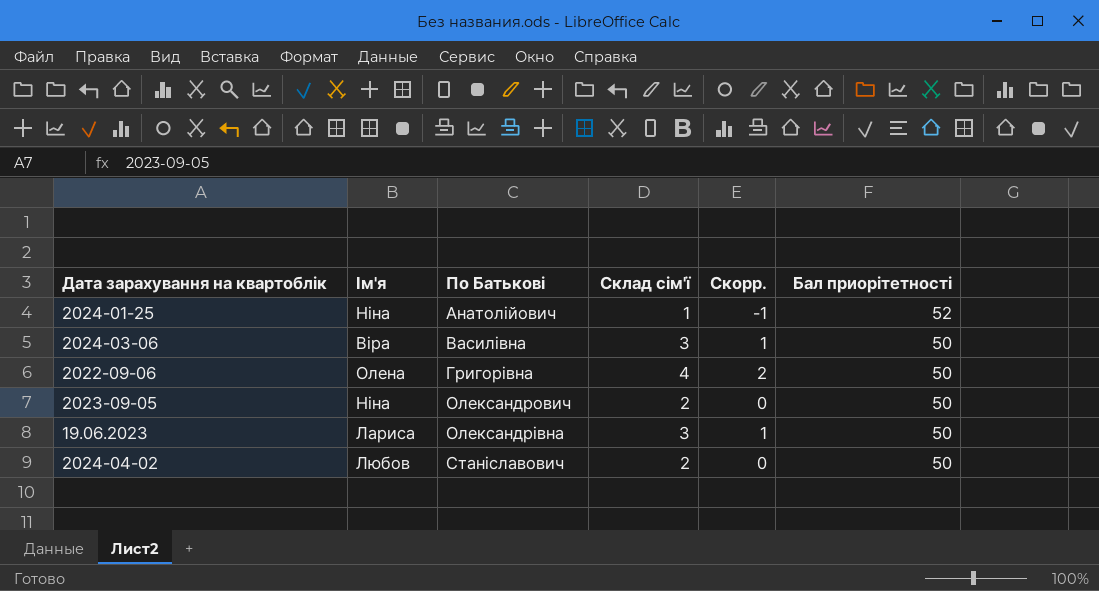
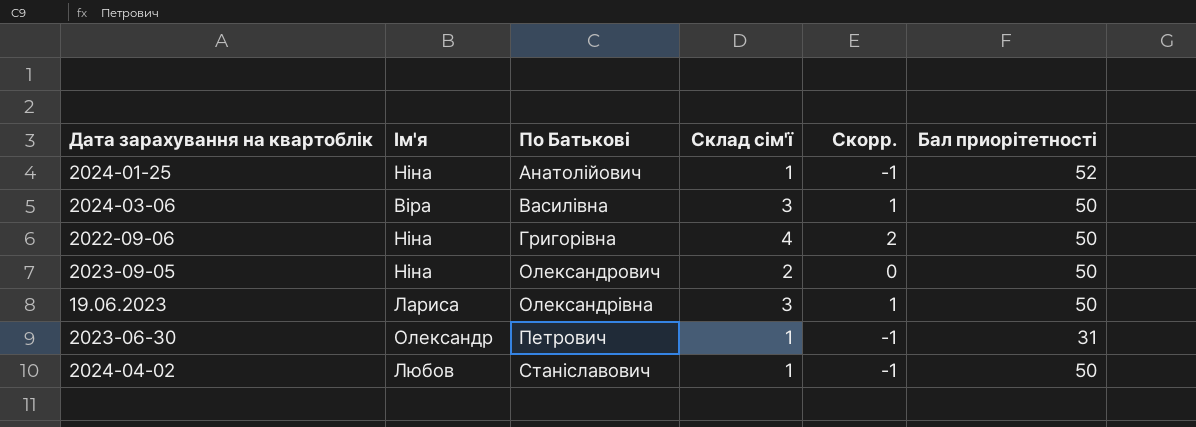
2022-09-06 | Ім'я: Олена -> Ніна
row 2023-06-30: none -> Олександр | Петрович | 1 | -1 | 31
2024-04-02 | Склад сім'ї: 2 -> 1
2024-04-02 | Скорр.: 0 -> -1

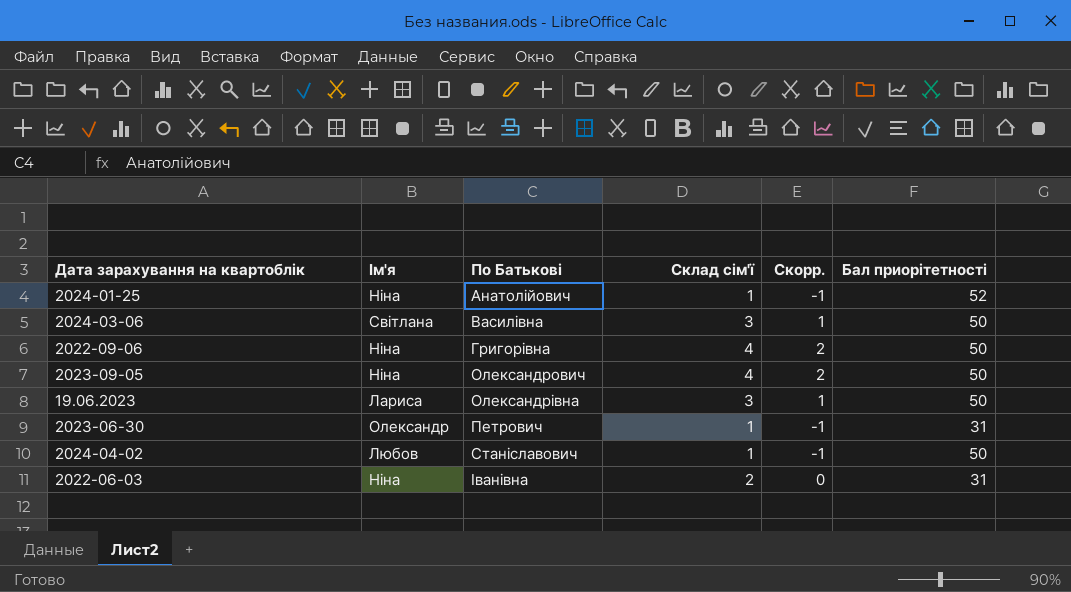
2024-03-06 | Ім'я: Віра -> Світлана
2023-09-05 | Склад сім'ї: 2 -> 4
2023-09-05 | Скорр.: 0 -> 2
row 2022-06-03: none -> Ніна | Іванівна | 2 | 0 | 31

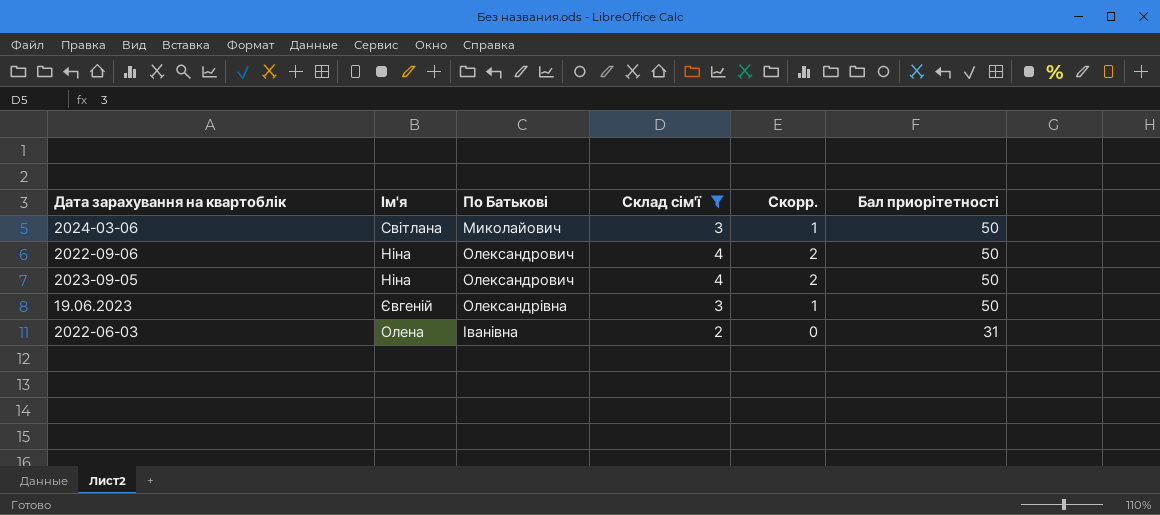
filter: none -> Склад сім'ї != 1
2024-03-06 | По Батькові: Василівна -> Миколайович
2022-09-06 | По Батькові: Григорівна -> Олександрович
19.06.2023 | Ім'я: Лариса -> Євгеній
2022-06-03 | Ім'я: Ніна -> Олена

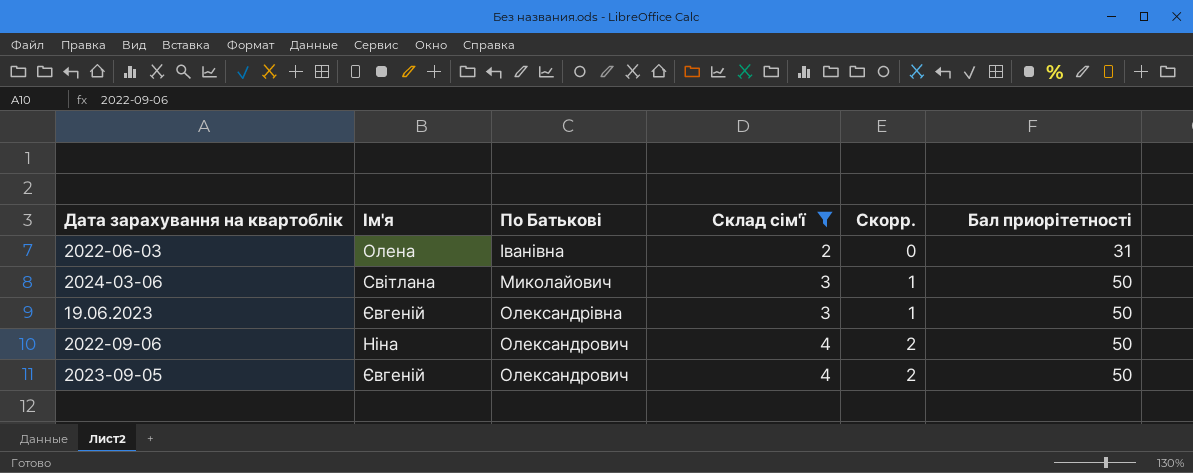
row order: По Батькові ascending -> Склад сім'ї ascending
2023-09-05 | Ім'я: Ніна -> Євгеній

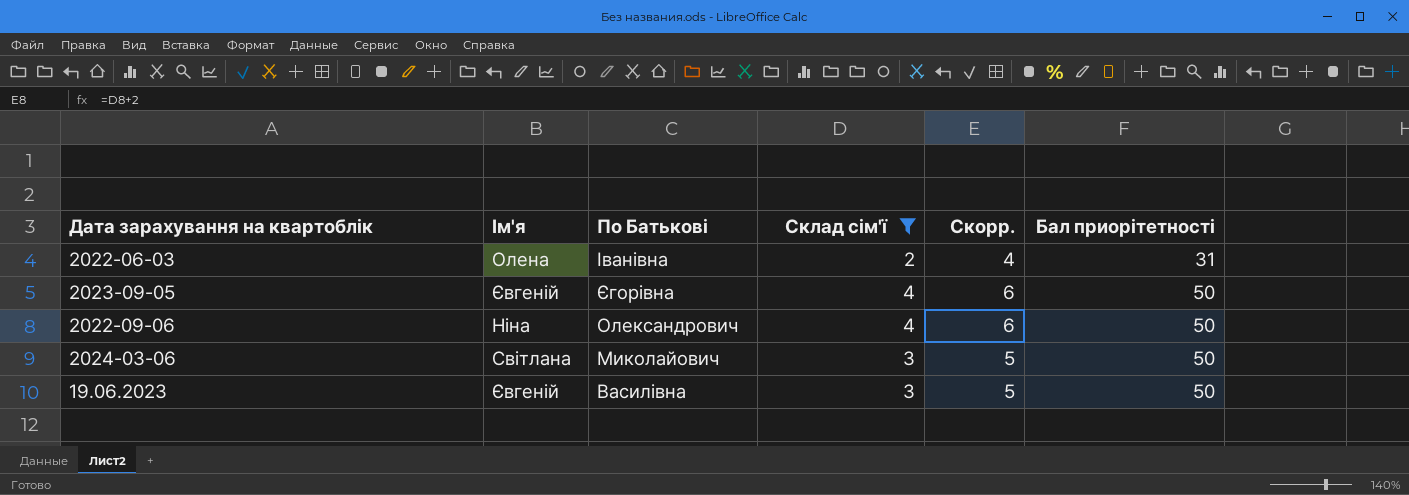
row order: Склад сім'ї ascending -> По Батькові descending
column Скорр. | formula: [Склад сім'ї] - 2 -> [Склад сім'ї] + 2
2023-09-05 | По Батькові: Олександрович -> Єгорівна
19.06.2023 | По Батькові: Олександрівна -> Василівна

